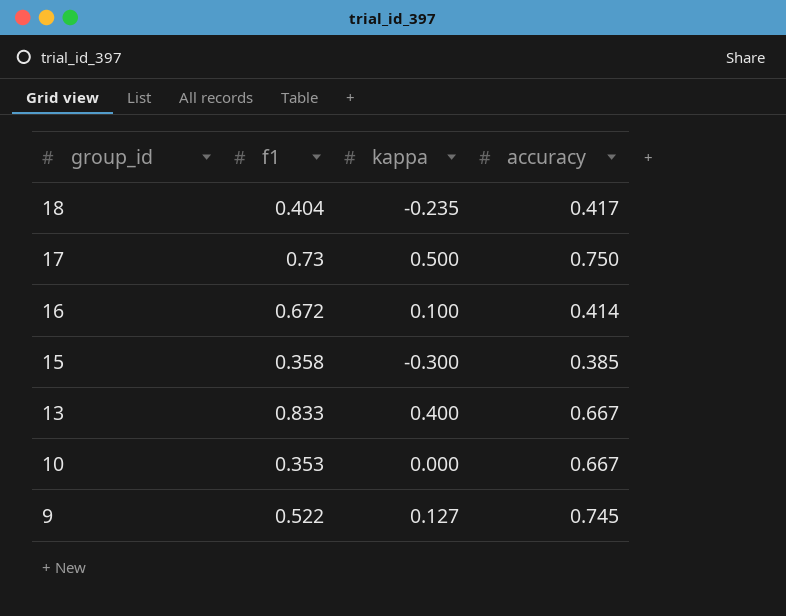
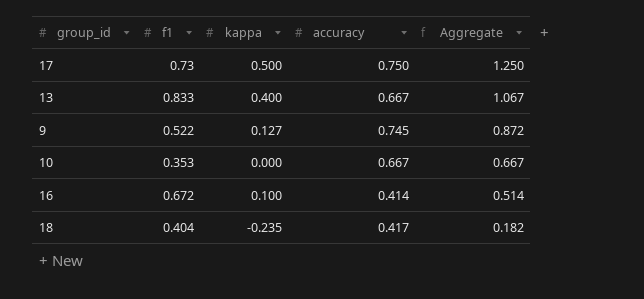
row order: group_id descending -> Aggregate descending
column Aggregate | formula: none -> [kappa] + [accuracy]
row 15: 0.358 | -0.300 | 0.385 -> none

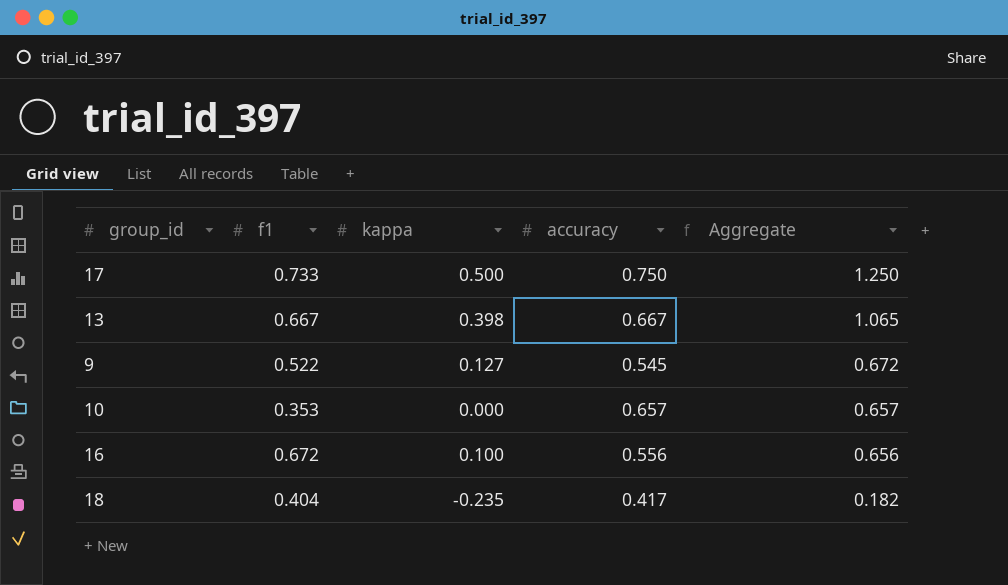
17 | f1: 0.73 -> 0.733
13 | f1: 0.833 -> 0.667
13 | kappa: 0.400 -> 0.398
13 | Aggregate: 1.067 -> 1.065
9 | accuracy: 0.745 -> 0.545
9 | Aggregate: 0.872 -> 0.672
10 | accuracy: 0.667 -> 0.657
10 | Aggregate: 0.667 -> 0.657
16 | accuracy: 0.414 -> 0.556
16 | Aggregate: 0.514 -> 0.656

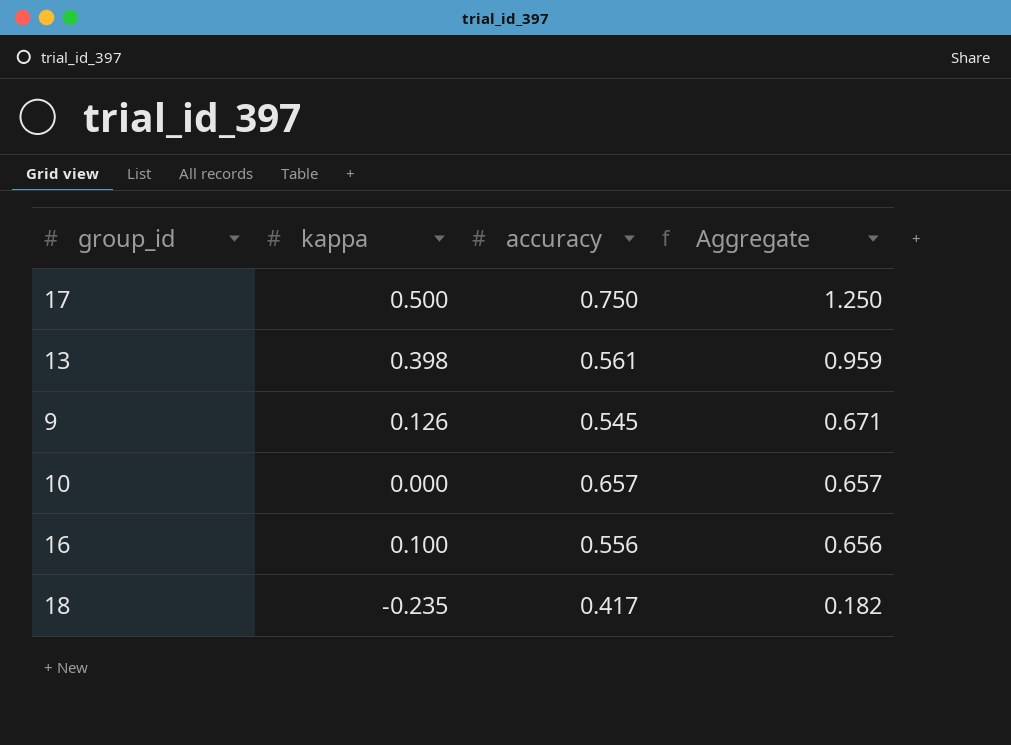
column f1 | position: 2 -> none
13 | accuracy: 0.667 -> 0.561
13 | Aggregate: 1.065 -> 0.959
9 | kappa: 0.127 -> 0.126
9 | Aggregate: 0.672 -> 0.671

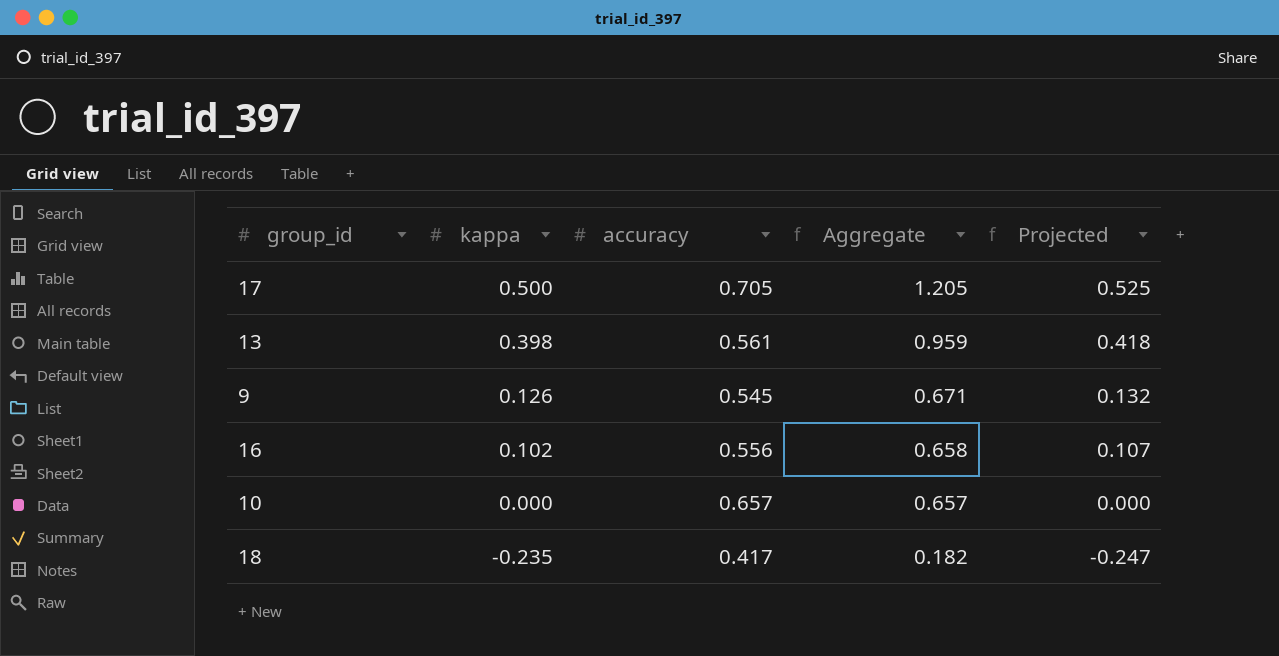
row order: Aggregate descending -> kappa descending
column Projected | formula: none -> [kappa] * 1.05
17 | accuracy: 0.750 -> 0.705
17 | Aggregate: 1.250 -> 1.205
16 | kappa: 0.100 -> 0.102
16 | Aggregate: 0.656 -> 0.658

